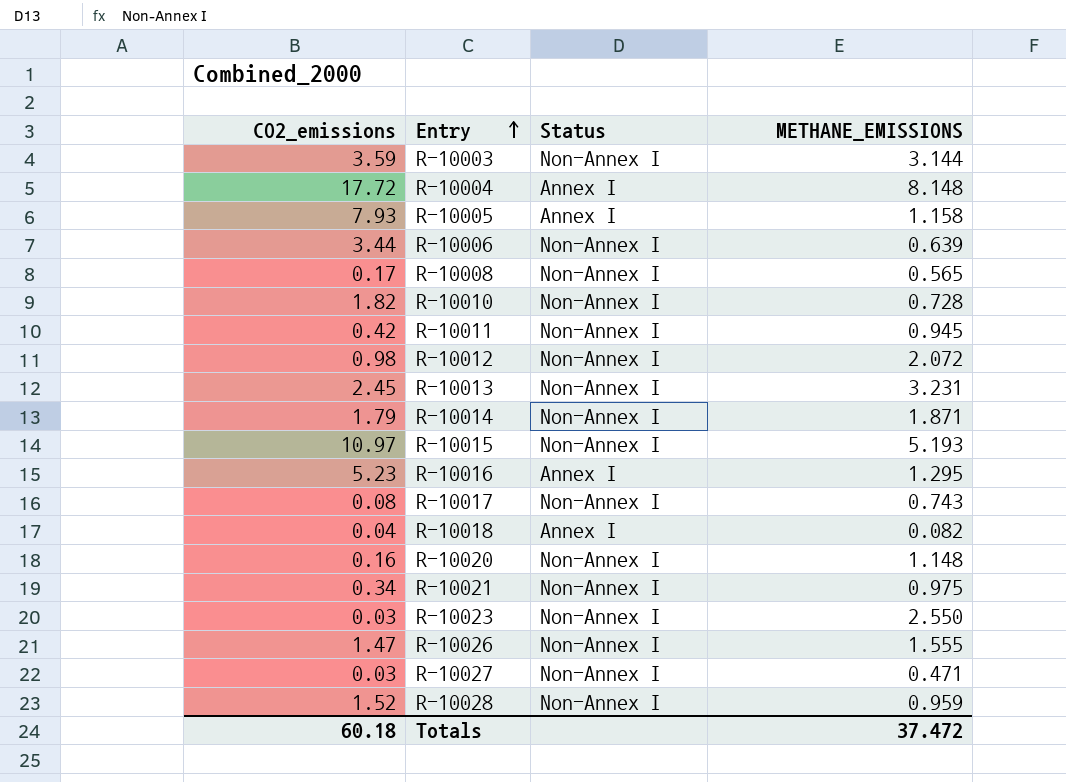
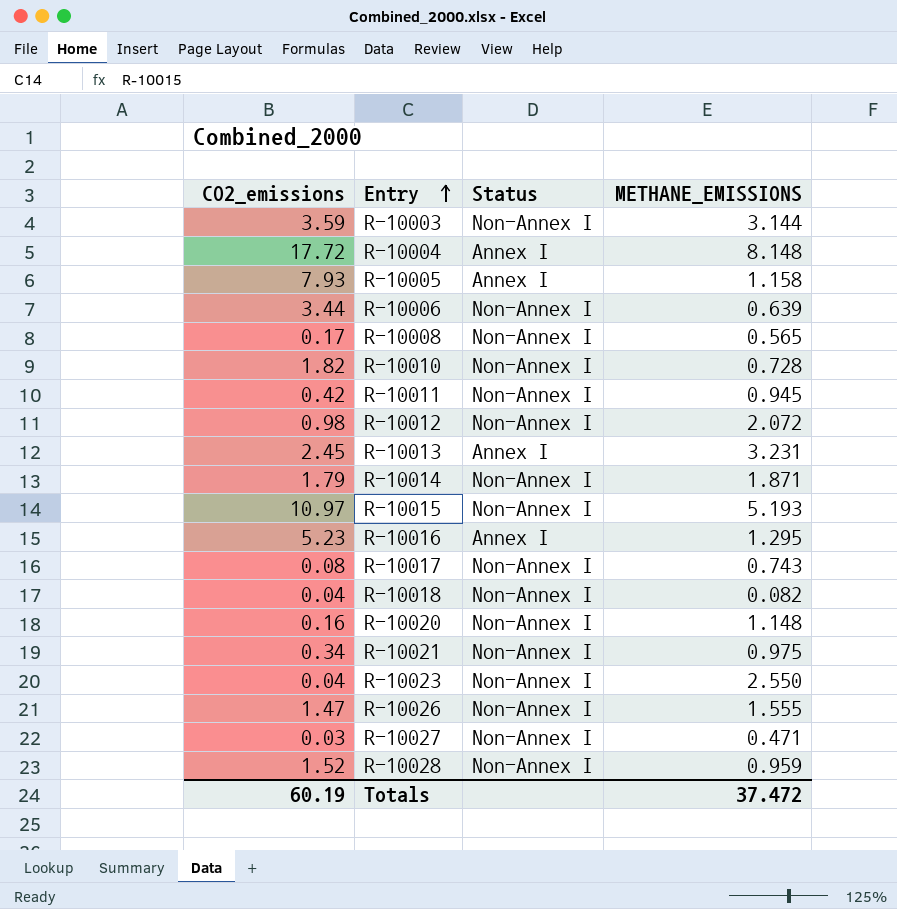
R-10013 | Status: Non-Annex I -> Annex I
R-10018 | Status: Annex I -> Non-Annex I
R-10023 | CO2_emissions: 0.03 -> 0.04
Totals | CO2_emissions: 60.18 -> 60.19

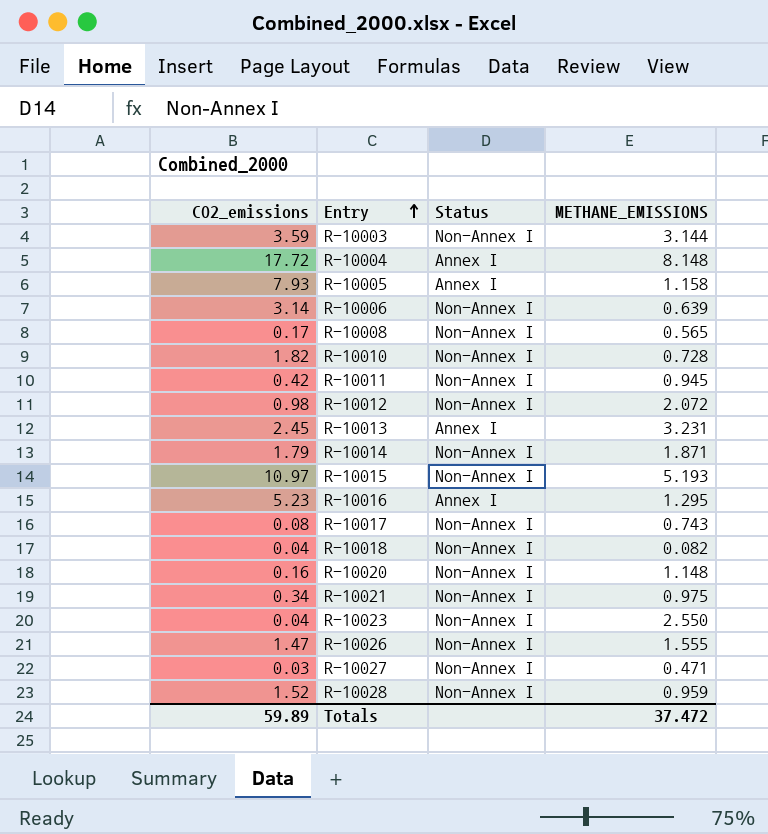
R-10006 | CO2_emissions: 3.44 -> 3.14
Totals | CO2_emissions: 60.19 -> 59.89

